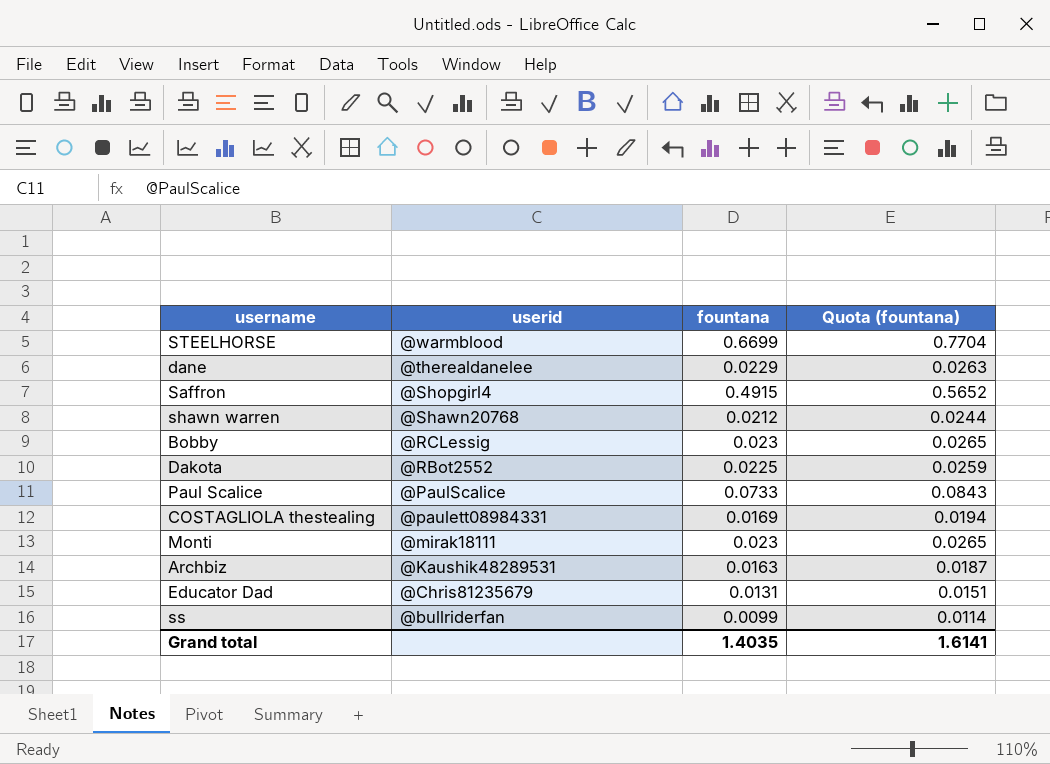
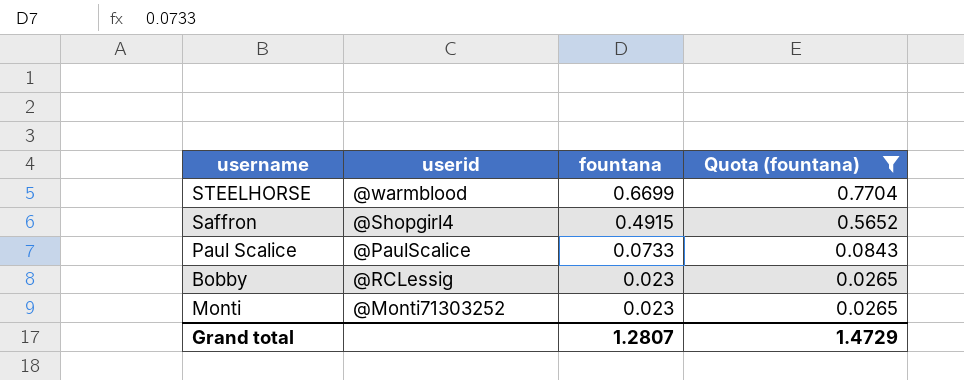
filter: none -> Quota (fountana) >= 0.0265
row order: userid descending -> fountana descending
Monti | userid: @mirak18111 -> @Monti71303252
Grand total | fountana: 1.4035 -> 1.2807
Grand total | Quota (fountana): 1.6141 -> 1.4729

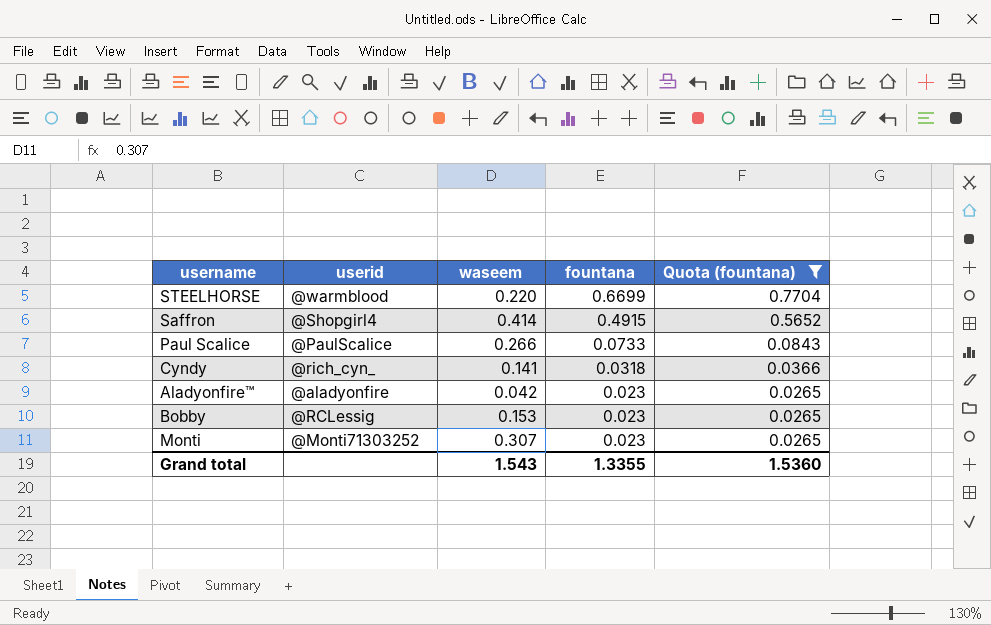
column waseem | position: none -> 3
row Cyndy: none -> @rich_cyn_ | 0.141 | 0.0318 | 0.0366
row Aladyonfire™: none -> @aladyonfire | 0.042 | 0.023 | 0.0265
Grand total | fountana: 1.2807 -> 1.3355
Grand total | Quota (fountana): 1.4729 -> 1.5360

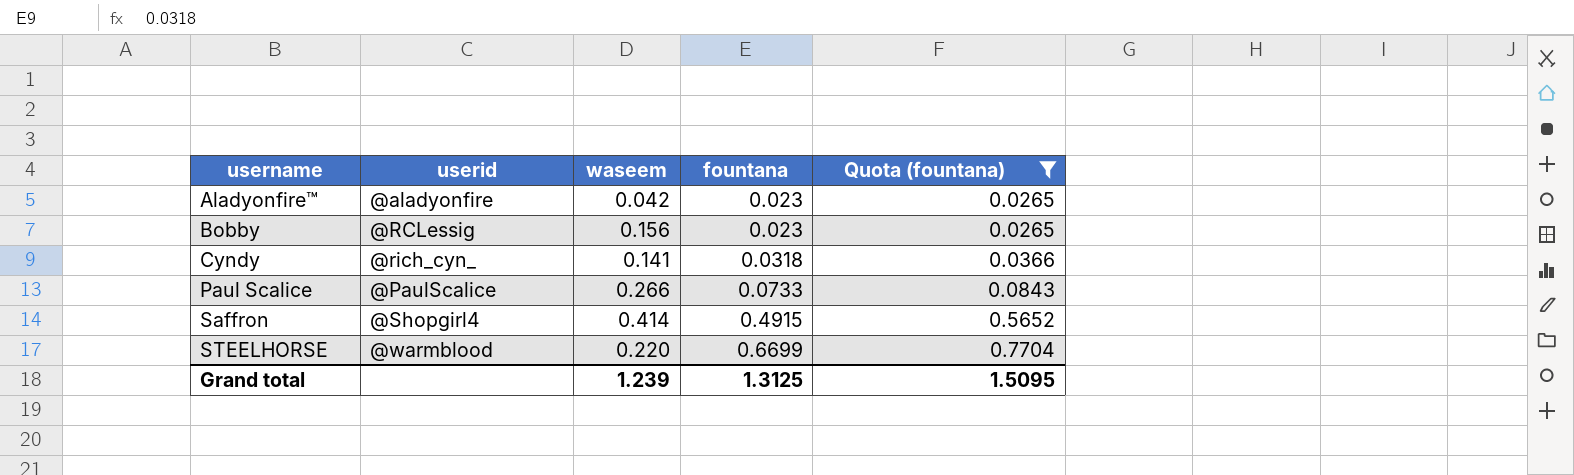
row order: fountana descending -> username ascending
row Monti: @Monti71303252 | 0.307 | 0.023 | 0.0265 -> none
Bobby | waseem: 0.153 -> 0.156
Grand total | waseem: 1.543 -> 1.239
Grand total | fountana: 1.3355 -> 1.3125
Grand total | Quota (fountana): 1.5360 -> 1.5095

